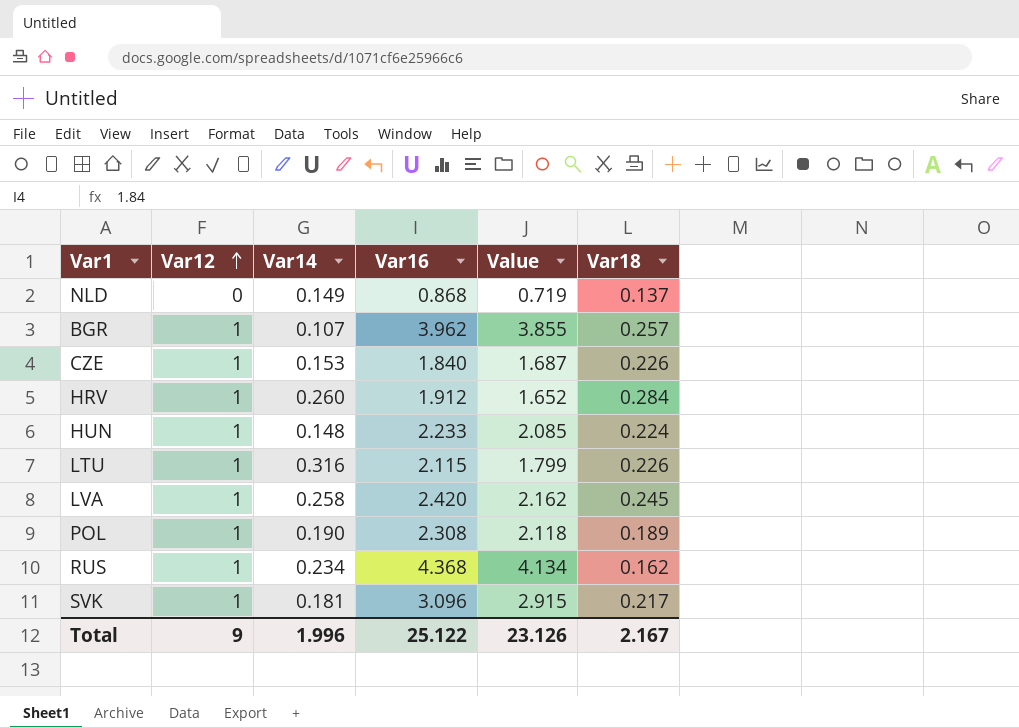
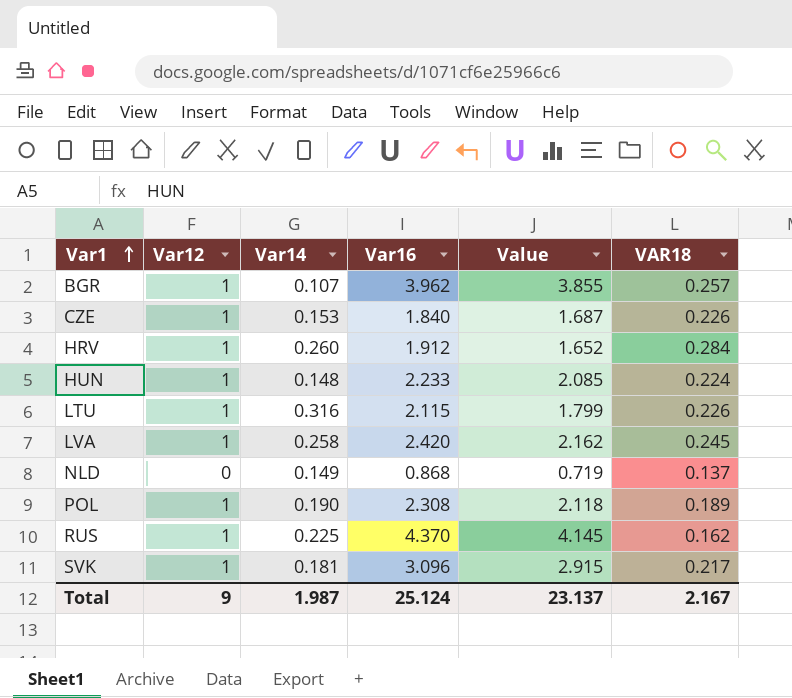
row order: Var12 ascending -> Var1 ascending
column name: Var18 -> VAR18
RUS | Var14: 0.234 -> 0.225
RUS | Var16: 4.368 -> 4.370
RUS | Value: 4.134 -> 4.145
Total | Var14: 1.996 -> 1.987
Total | Var16: 25.122 -> 25.124
Total | Value: 23.126 -> 23.137

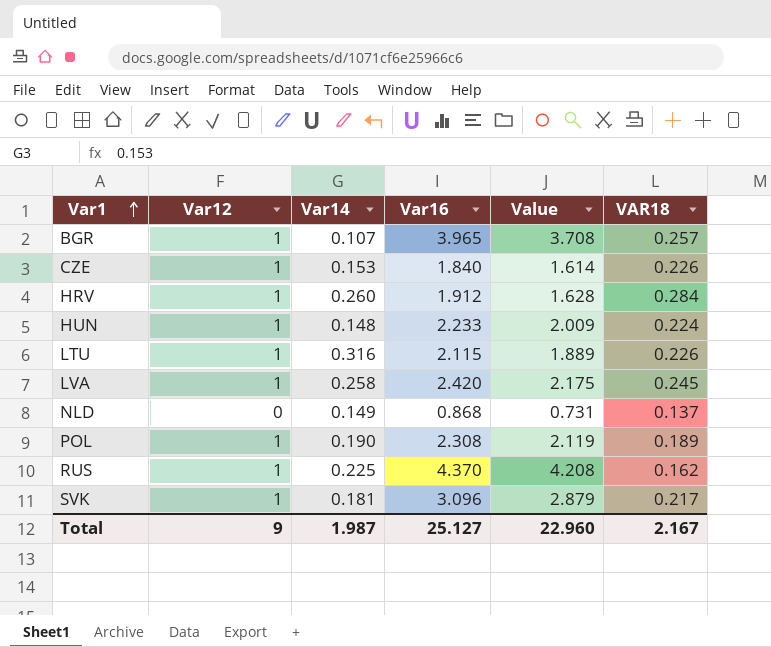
column Value | formula: [Var16] - [Var14] -> [Var16] - [VAR18]
BGR | Var16: 3.962 -> 3.965
Total | Var16: 25.124 -> 25.127
Total | Value: 23.137 -> 22.960

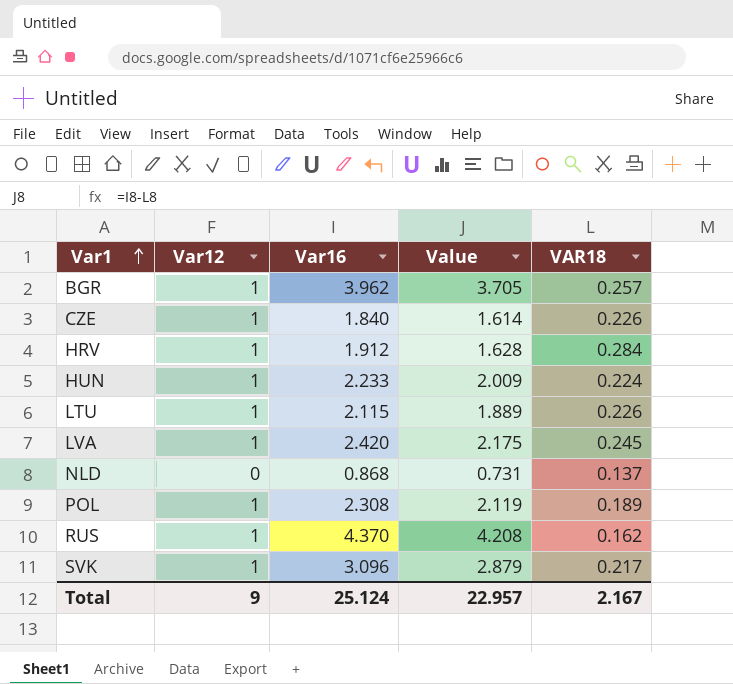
column Var14 | position: 3 -> none
BGR | Var16: 3.965 -> 3.962
BGR | Value: 3.708 -> 3.705
Total | Var16: 25.127 -> 25.124
Total | Value: 22.960 -> 22.957

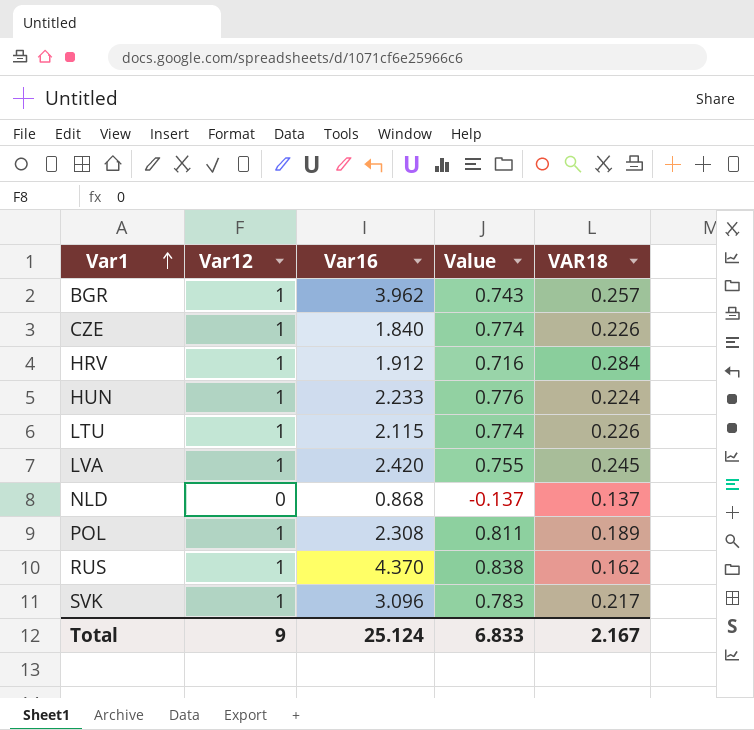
column Value | formula: [Var16] - [VAR18] -> [Var12] - [VAR18]
Total | Value: 22.957 -> 6.833

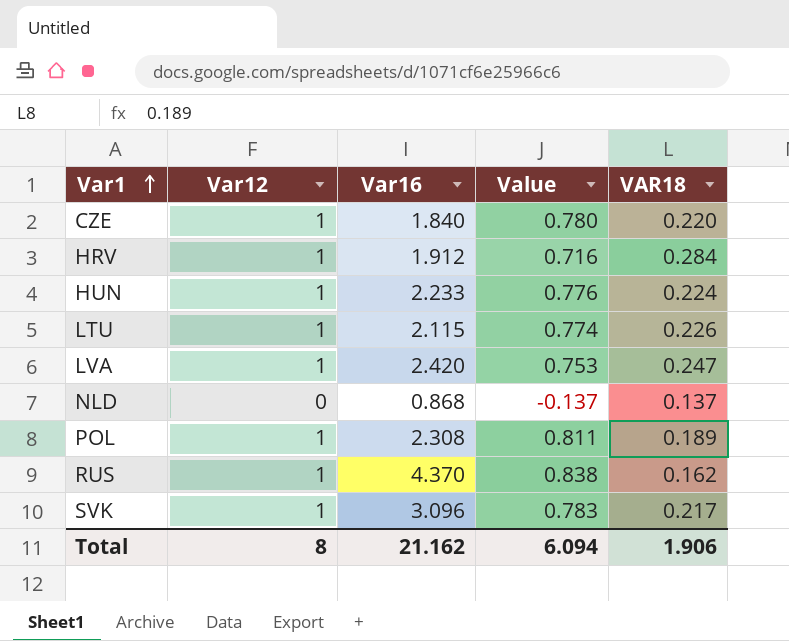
row BGR: 1 | 3.962 | 0.743 | 0.257 -> none
CZE | Value: 0.774 -> 0.780
CZE | VAR18: 0.226 -> 0.220
LVA | Value: 0.755 -> 0.753
LVA | VAR18: 0.245 -> 0.247
Total | Var12: 9 -> 8
Total | Var16: 25.124 -> 21.162
Total | Value: 6.833 -> 6.094
Total | VAR18: 2.167 -> 1.906

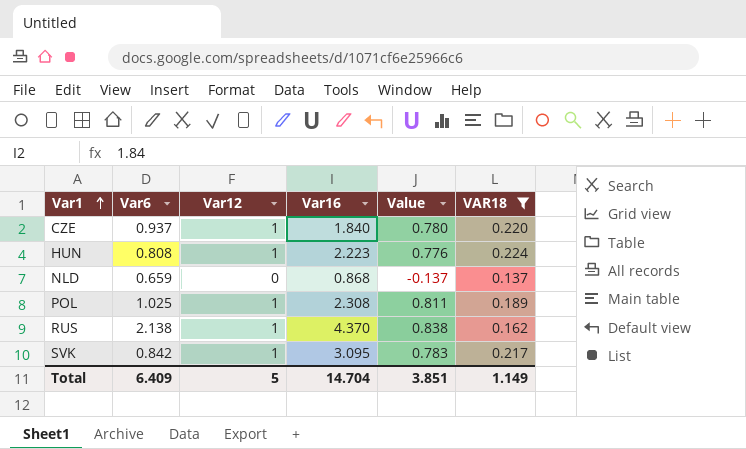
filter: none -> VAR18 <= 0.224
column Var6 | position: none -> 2
HUN | Var16: 2.233 -> 2.223
SVK | Var16: 3.096 -> 3.095
Total | Var12: 8 -> 5
Total | Var16: 21.162 -> 14.704
Total | Value: 6.094 -> 3.851
Total | VAR18: 1.906 -> 1.149

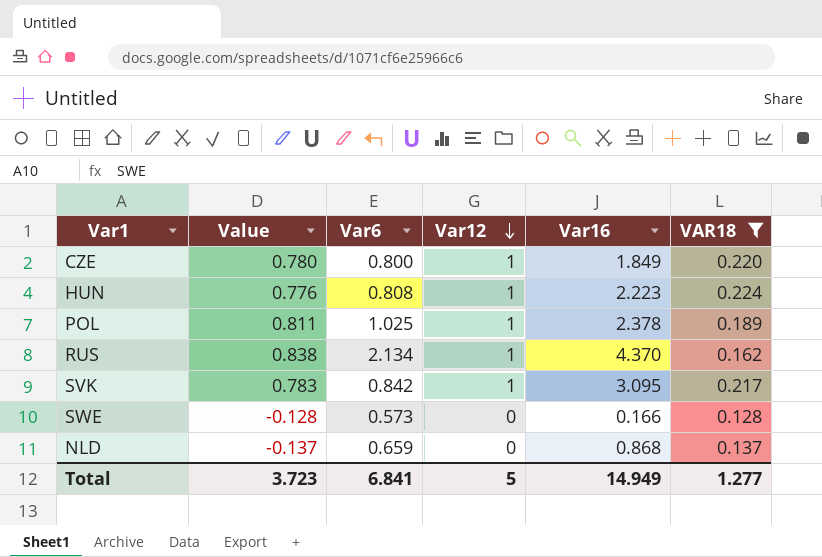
row order: Var1 ascending -> Var12 descending
column Value | position: 5 -> 2
CZE | Var6: 0.937 -> 0.800
CZE | Var16: 1.840 -> 1.849
POL | Var16: 2.308 -> 2.378
RUS | Var6: 2.138 -> 2.134
row SWE: none -> -0.128 | 0.573 | 0 | 0.166 | 0.128
Total | Value: 3.851 -> 3.723
Total | Var6: 6.409 -> 6.841
Total | Var16: 14.704 -> 14.949
Total | VAR18: 1.149 -> 1.277

